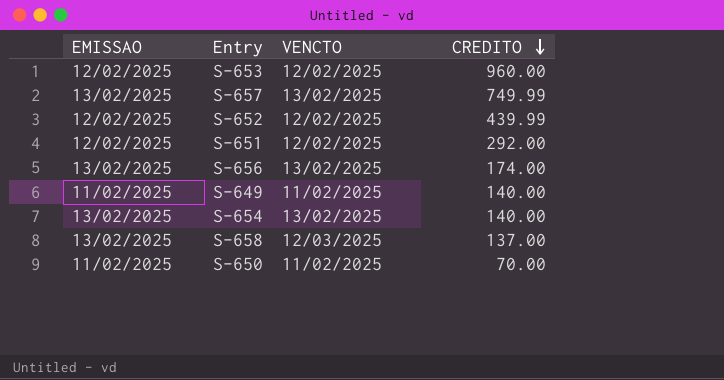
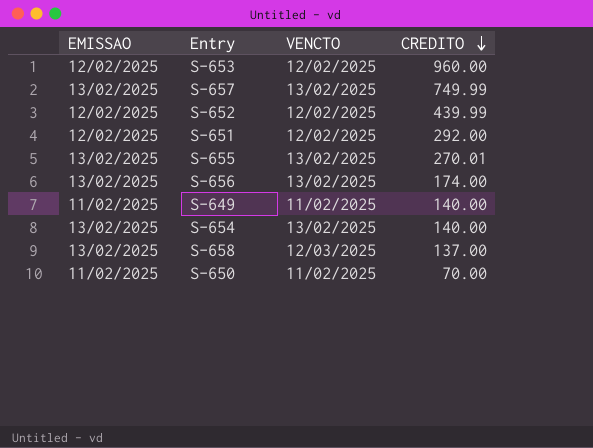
row S-655: none -> 13/02/2025 | 13/02/2025 | 270.01

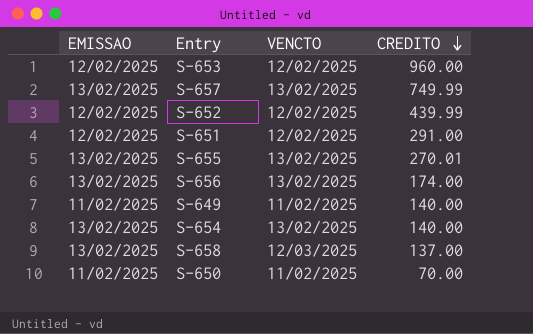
S-651 | CREDITO: 292.00 -> 291.00

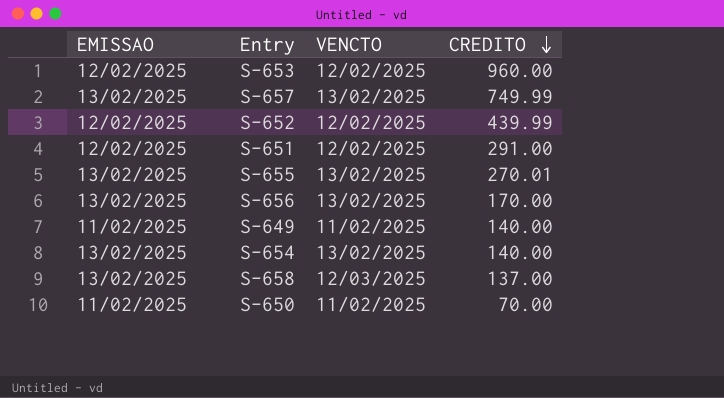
S-656 | CREDITO: 174.00 -> 170.00

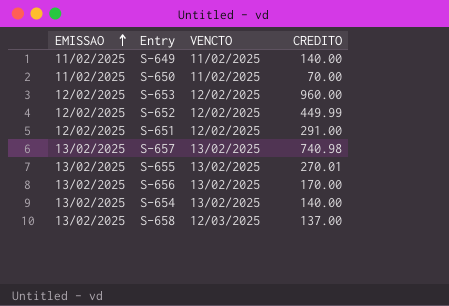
row order: CREDITO descending -> EMISSAO ascending
S-652 | CREDITO: 439.99 -> 449.99
S-657 | CREDITO: 749.99 -> 740.98

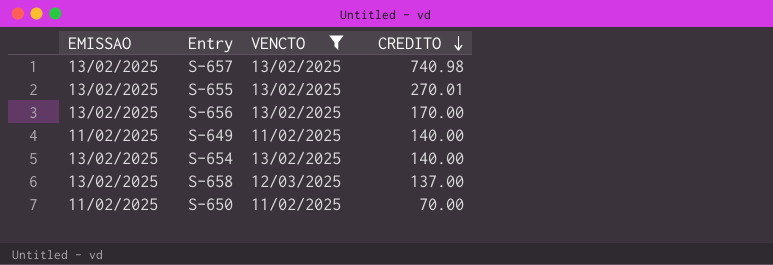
filter: none -> VENCTO != 12/02/2025
row order: EMISSAO ascending -> CREDITO descending

